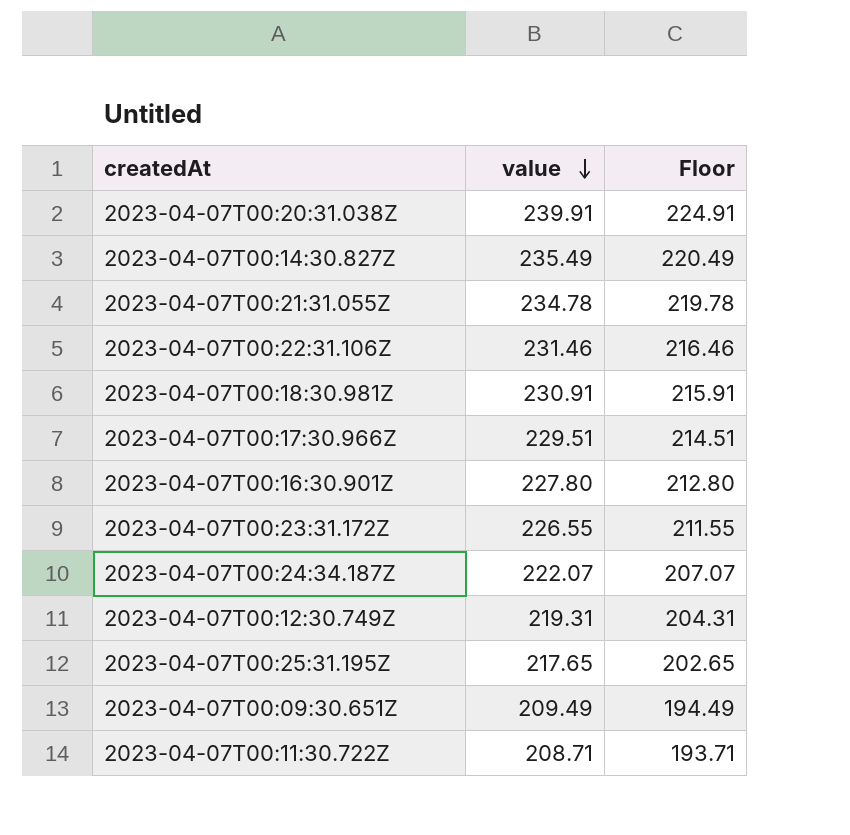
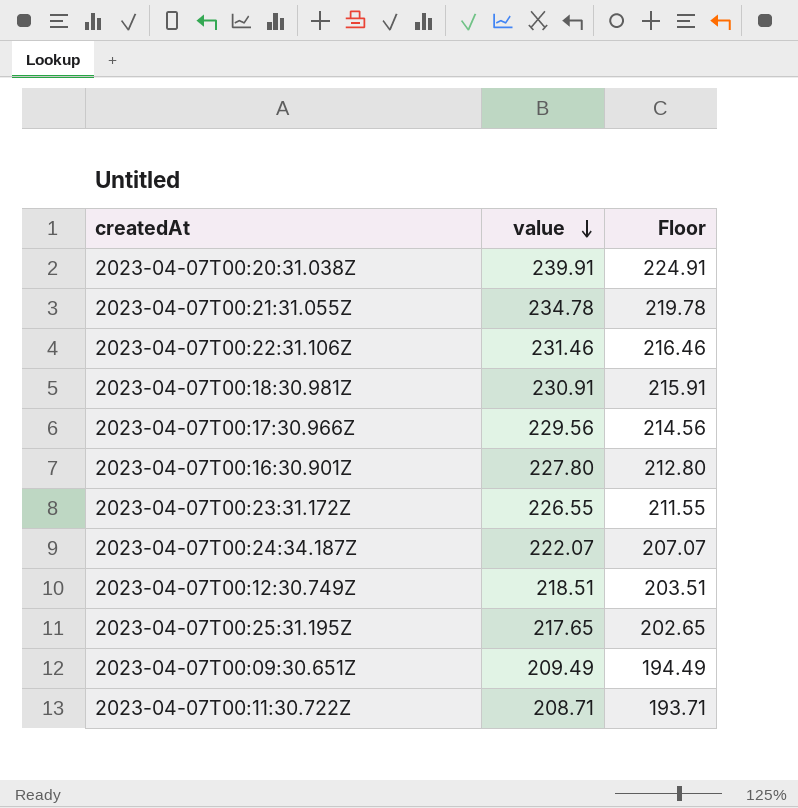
row 2023-04-07T00:14:30.827Z: 235.49 | 220.49 -> none
2023-04-07T00:17:30.966Z | value: 229.51 -> 229.56
2023-04-07T00:17:30.966Z | Floor: 214.51 -> 214.56
2023-04-07T00:12:30.749Z | value: 219.31 -> 218.51
2023-04-07T00:12:30.749Z | Floor: 204.31 -> 203.51

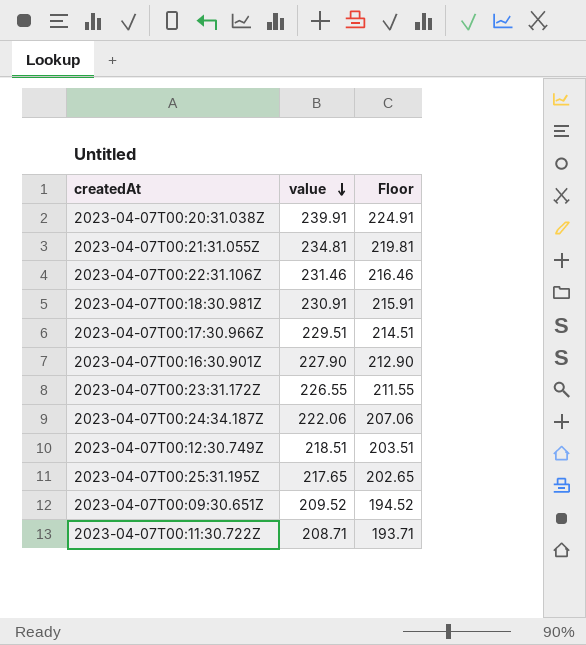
2023-04-07T00:21:31.055Z | value: 234.78 -> 234.81
2023-04-07T00:21:31.055Z | Floor: 219.78 -> 219.81
2023-04-07T00:17:30.966Z | value: 229.56 -> 229.51
2023-04-07T00:17:30.966Z | Floor: 214.56 -> 214.51
2023-04-07T00:16:30.901Z | value: 227.80 -> 227.90
2023-04-07T00:16:30.901Z | Floor: 212.80 -> 212.90
2023-04-07T00:24:34.187Z | value: 222.07 -> 222.06
2023-04-07T00:24:34.187Z | Floor: 207.07 -> 207.06
2023-04-07T00:09:30.651Z | value: 209.49 -> 209.52
2023-04-07T00:09:30.651Z | Floor: 194.49 -> 194.52

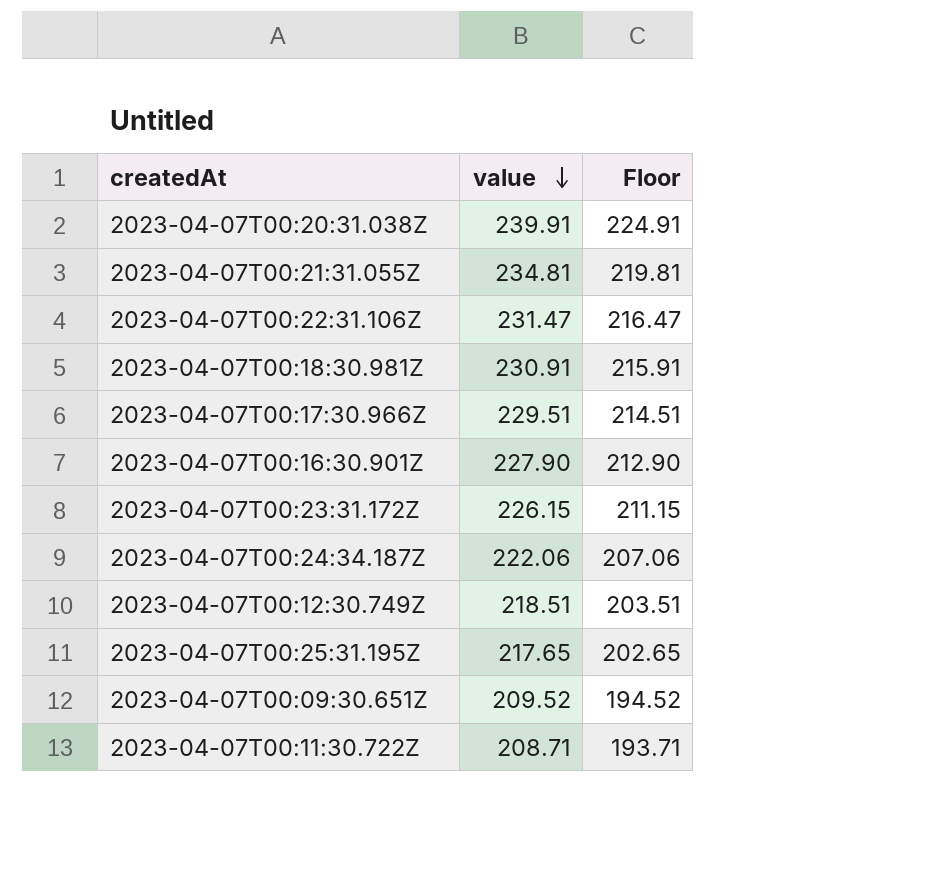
2023-04-07T00:22:31.106Z | value: 231.46 -> 231.47
2023-04-07T00:22:31.106Z | Floor: 216.46 -> 216.47
2023-04-07T00:23:31.172Z | value: 226.55 -> 226.15
2023-04-07T00:23:31.172Z | Floor: 211.55 -> 211.15

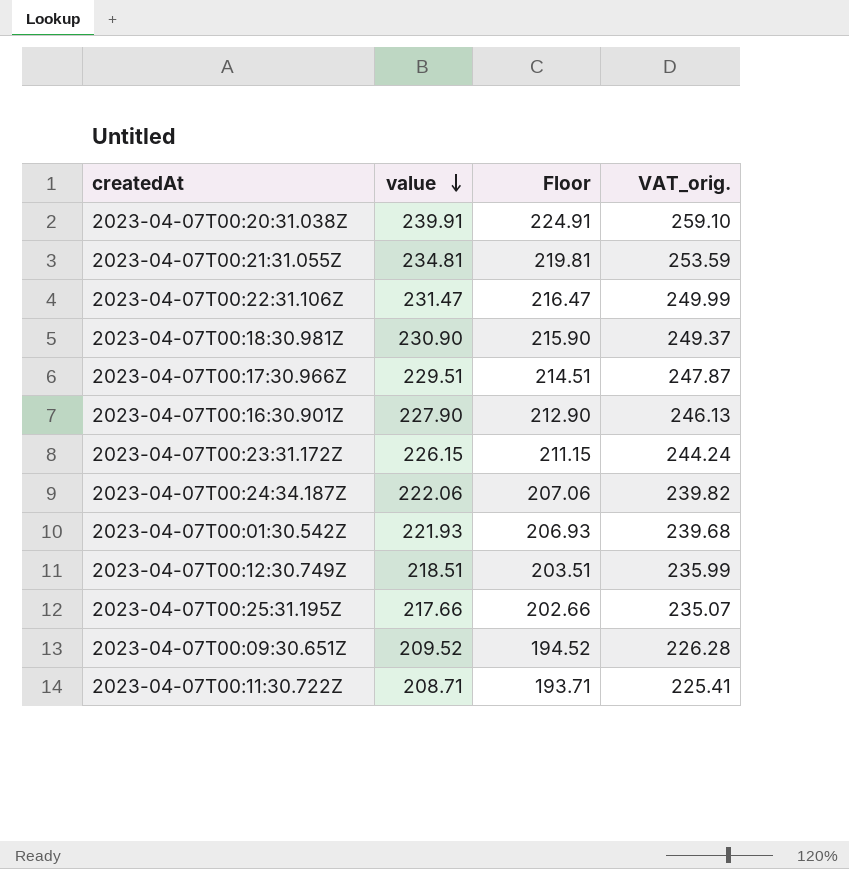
column VAT_orig. | formula: none -> [value] * 1.08
2023-04-07T00:18:30.981Z | value: 230.91 -> 230.90
2023-04-07T00:18:30.981Z | Floor: 215.91 -> 215.90
row 2023-04-07T00:01:30.542Z: none -> 221.93 | 206.93 | 239.68
2023-04-07T00:25:31.195Z | value: 217.65 -> 217.66
2023-04-07T00:25:31.195Z | Floor: 202.65 -> 202.66

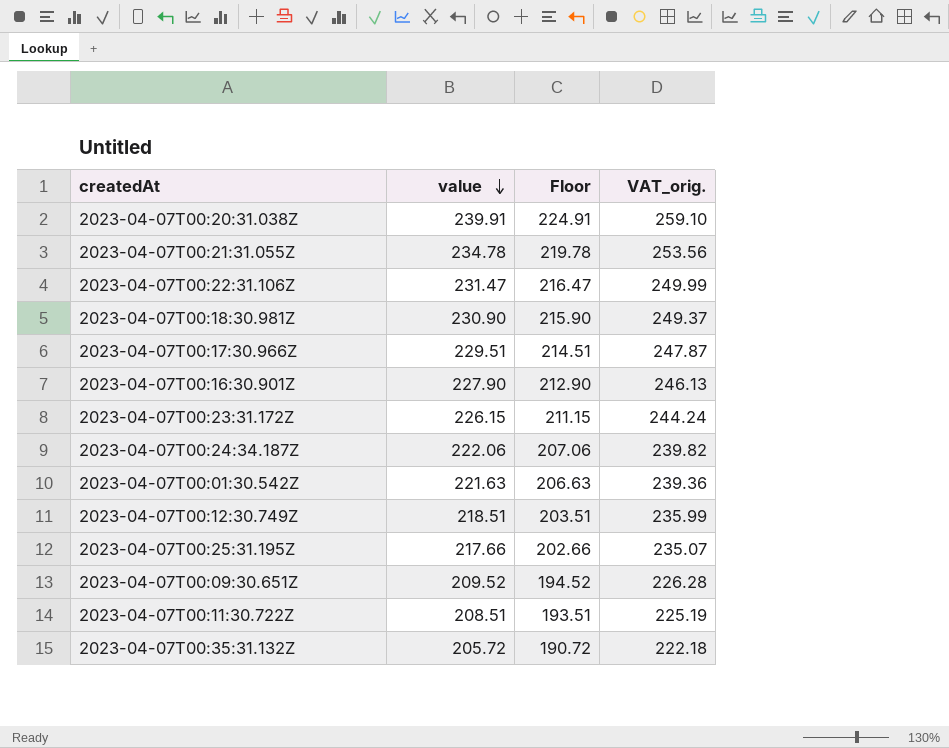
2023-04-07T00:21:31.055Z | value: 234.81 -> 234.78
2023-04-07T00:21:31.055Z | Floor: 219.81 -> 219.78
2023-04-07T00:21:31.055Z | VAT_orig.: 253.59 -> 253.56
2023-04-07T00:01:30.542Z | value: 221.93 -> 221.63
2023-04-07T00:01:30.542Z | Floor: 206.93 -> 206.63
2023-04-07T00:01:30.542Z | VAT_orig.: 239.68 -> 239.36
2023-04-07T00:11:30.722Z | value: 208.71 -> 208.51
2023-04-07T00:11:30.722Z | Floor: 193.71 -> 193.51
2023-04-07T00:11:30.722Z | VAT_orig.: 225.41 -> 225.19
row 2023-04-07T00:35:31.132Z: none -> 205.72 | 190.72 | 222.18

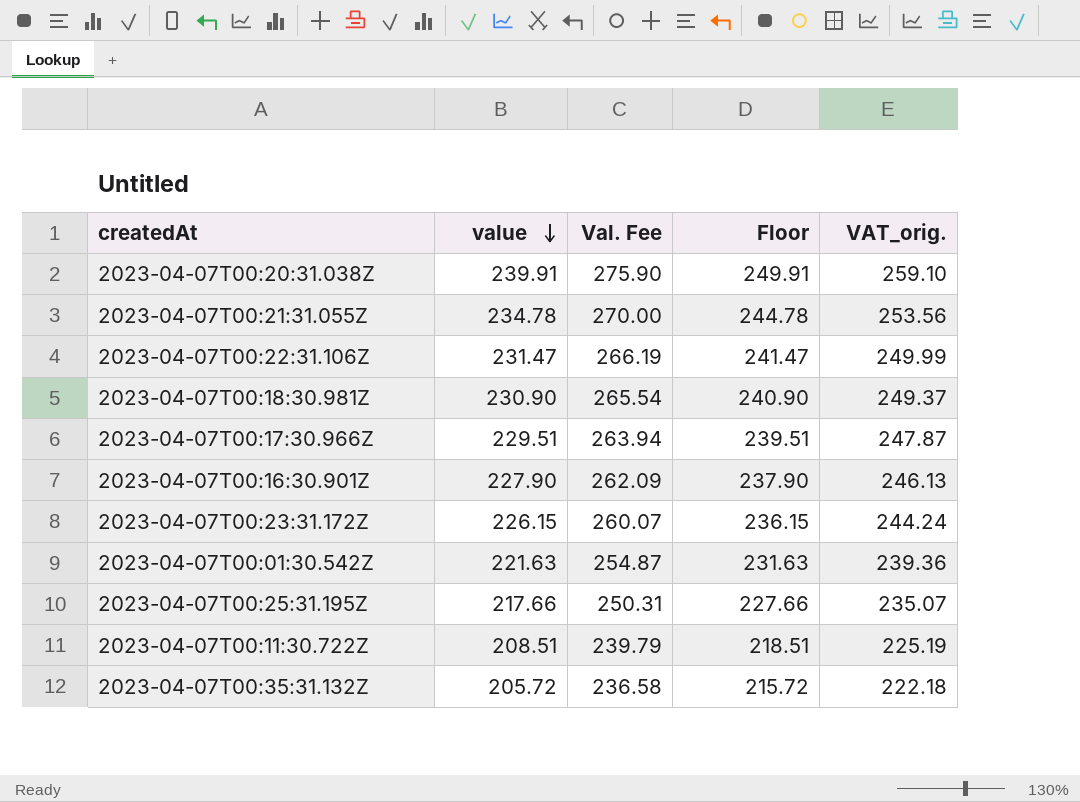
column Val. Fee | formula: none -> [value] * 1.15
column Floor | formula: [value] - 15 -> [value] + 10
row 2023-04-07T00:24:34.187Z: 222.06 | 207.06 | 239.82 -> none
row 2023-04-07T00:12:30.749Z: 218.51 | 203.51 | 235.99 -> none
row 2023-04-07T00:09:30.651Z: 209.52 | 194.52 | 226.28 -> none

